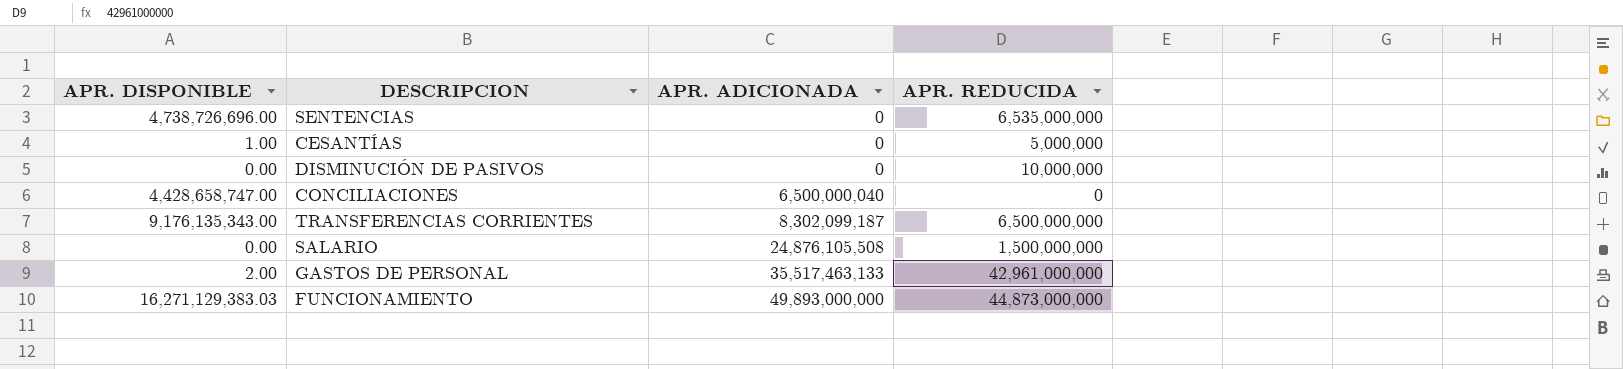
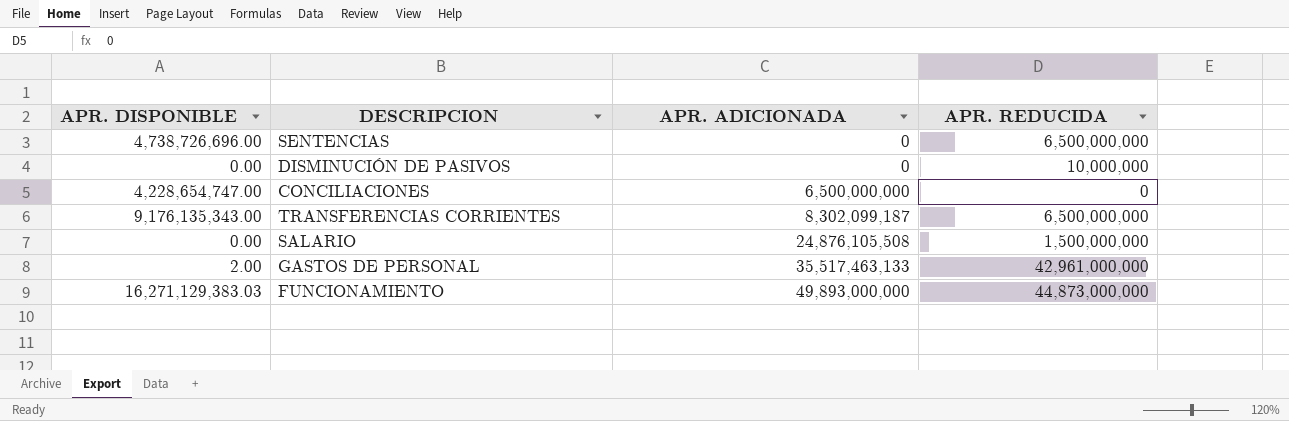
row CESANTÍAS: 1.00 | 0 | 5,000,000 -> none
SENTENCIAS | APR. REDUCIDA: 6,535,000,000 -> 6,500,000,000
CONCILIACIONES | APR. DISPONIBLE: 4,428,658,747.00 -> 4,228,654,747.00
CONCILIACIONES | APR. ADICIONADA: 6,500,000,040 -> 6,500,000,000

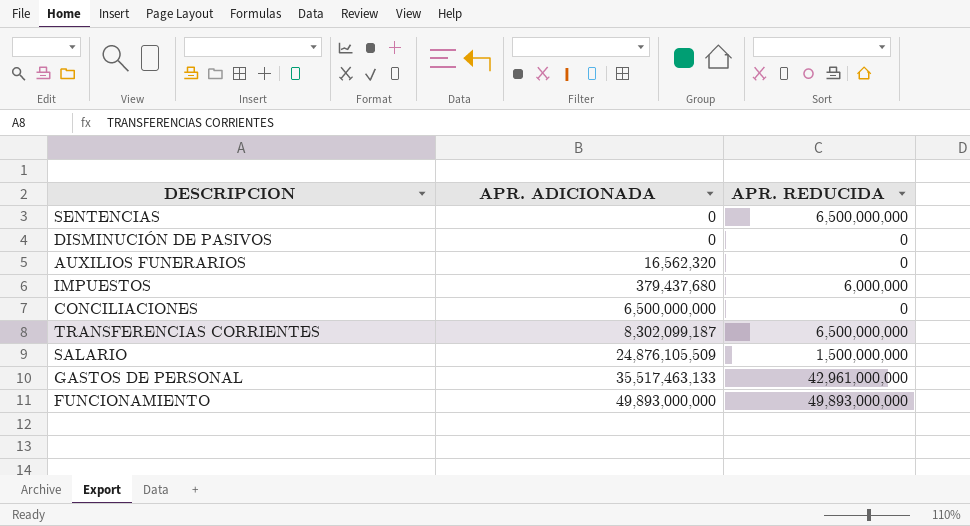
column APR. DISPONIBLE | position: 1 -> none
DISMINUCIÓN DE PASIVOS | APR. REDUCIDA: 10,000,000 -> 0
row AUXILIOS FUNERARIOS: none -> 16,562,320 | 0
row IMPUESTOS: none -> 379,437,680 | 6,000,000
SALARIO | APR. ADICIONADA: 24,876,105,508 -> 24,876,105,509
FUNCIONAMIENTO | APR. REDUCIDA: 44,873,000,000 -> 49,893,000,000

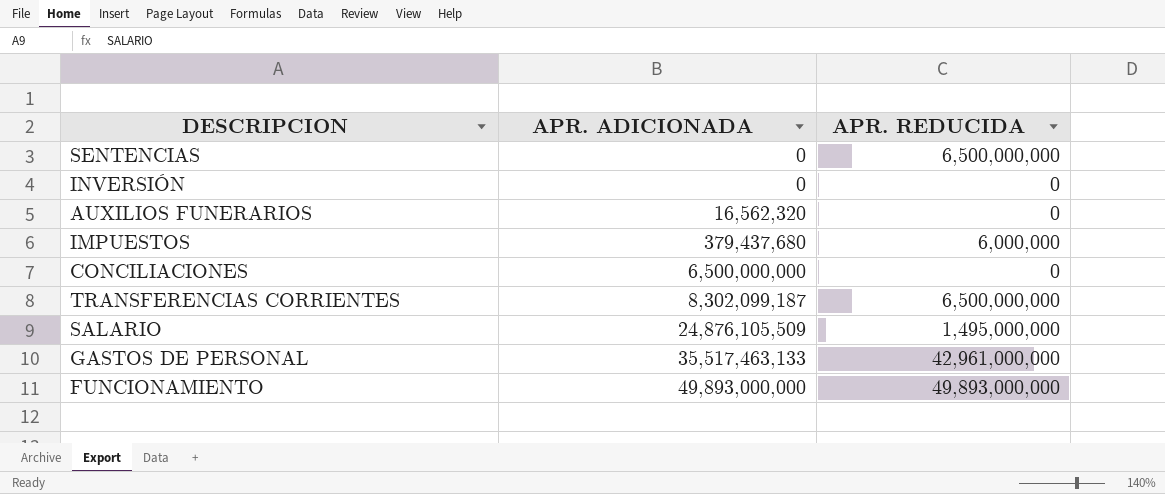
row DISMINUCIÓN DE PASIVOS: 0 | 0 -> none
row INVERSIÓN: none -> 0 | 0
SALARIO | APR. REDUCIDA: 1,500,000,000 -> 1,495,000,000

